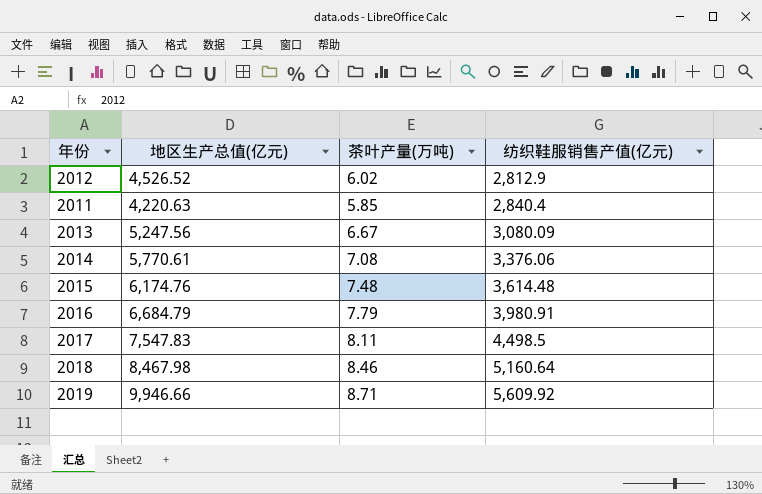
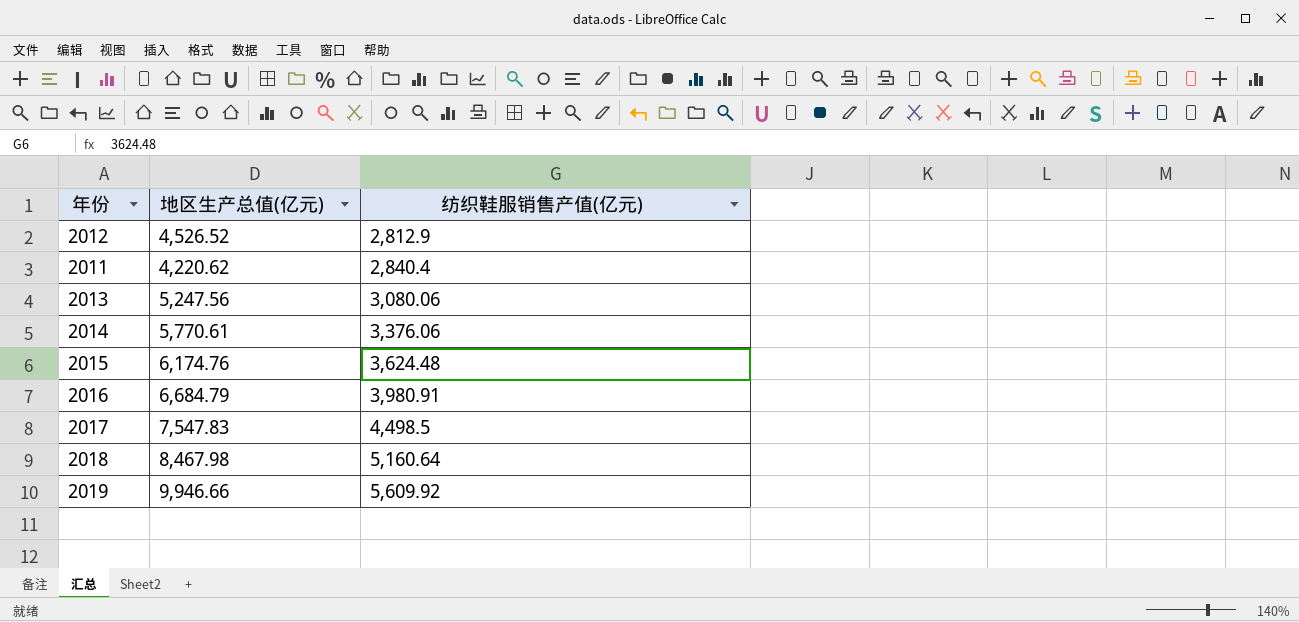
column 茶叶产量(万吨) | position: 3 -> none
2011 | 地区生产总值(亿元): 4,220.63 -> 4,220.62
2013 | 纺织鞋服销售产值(亿元): 3,080.09 -> 3,080.06
2015 | 纺织鞋服销售产值(亿元): 3,614.48 -> 3,624.48

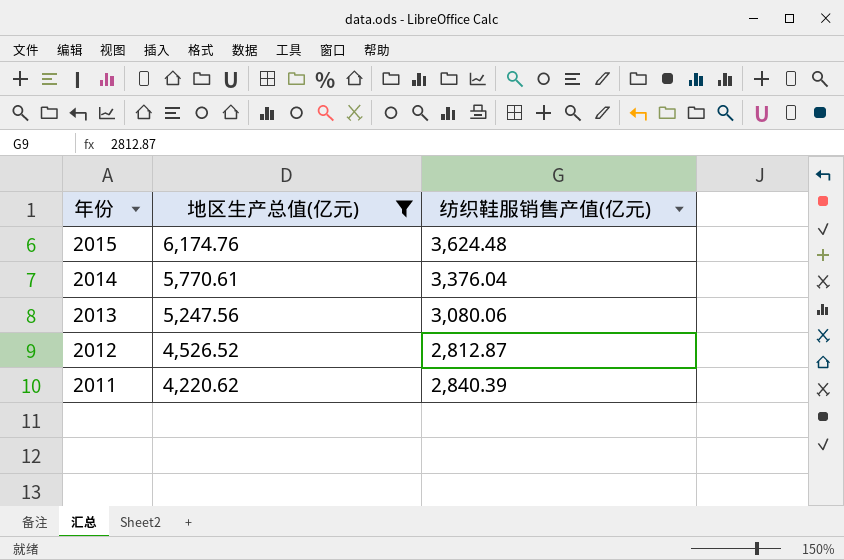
filter: none -> 地区生产总值(亿元) <= 6,174.76
row order: 纺织鞋服销售产值(亿元) ascending -> 年份 descending
2014 | 纺织鞋服销售产值(亿元): 3,376.06 -> 3,376.04
2012 | 纺织鞋服销售产值(亿元): 2,812.9 -> 2,812.87
2011 | 纺织鞋服销售产值(亿元): 2,840.4 -> 2,840.39

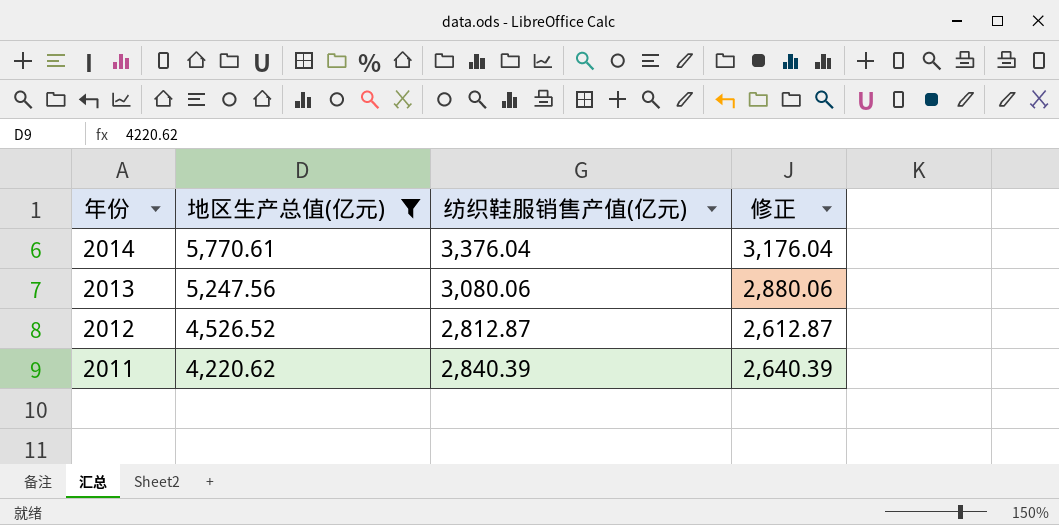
column 修正 | formula: none -> [纺织鞋服销售产值(亿元)] - 200
row 2015: 6,174.76 | 3,624.48 -> none

